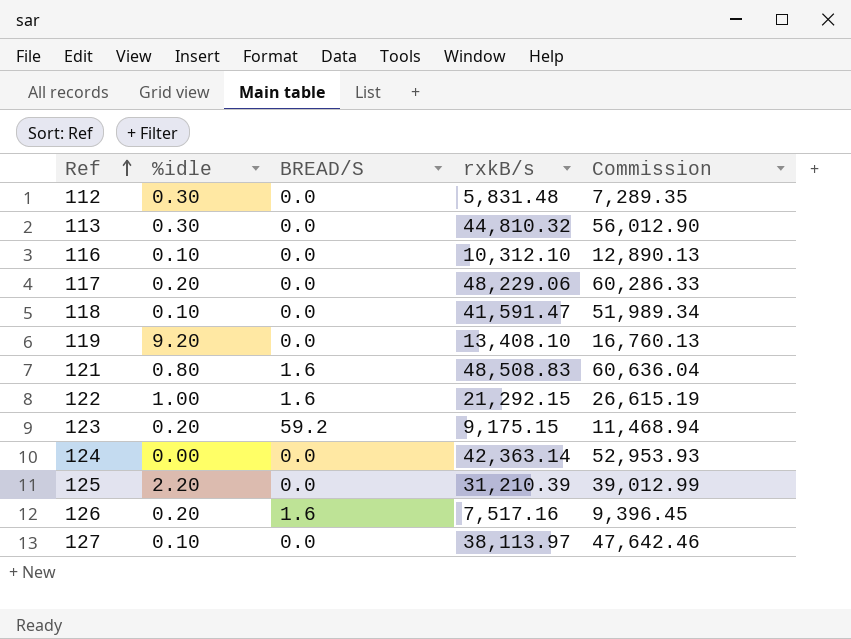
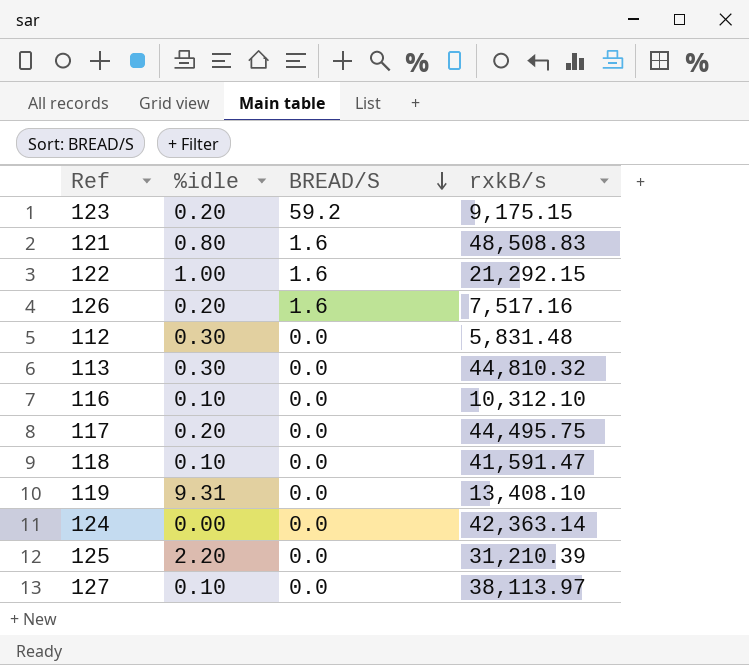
row order: Ref ascending -> BREAD/S descending
column Commission | formula: [rxkB/s] * 1.25 -> none
117 | rxkB/s: 48,229.06 -> 44,495.75
119 | %idle: 9.20 -> 9.31

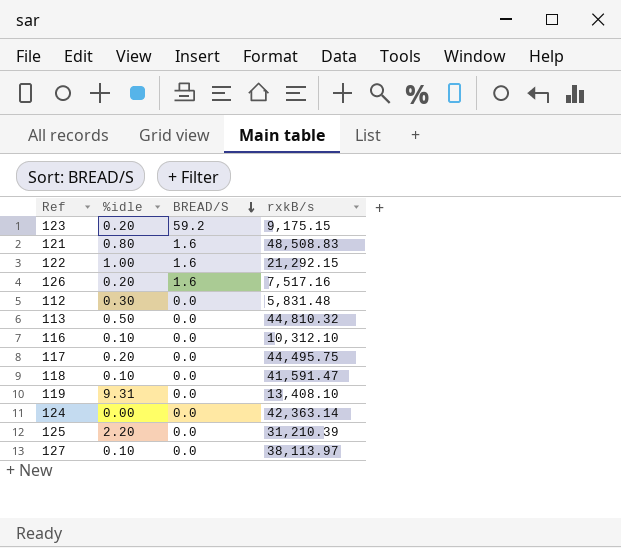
113 | %idle: 0.30 -> 0.50

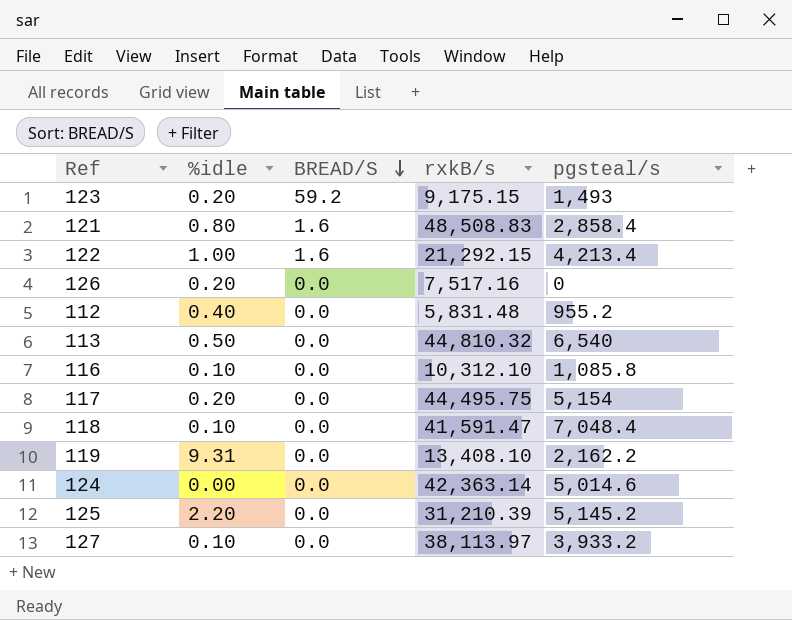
column pgsteal/s | position: none -> 5
126 | BREAD/S: 1.6 -> 0.0
112 | %idle: 0.30 -> 0.40

